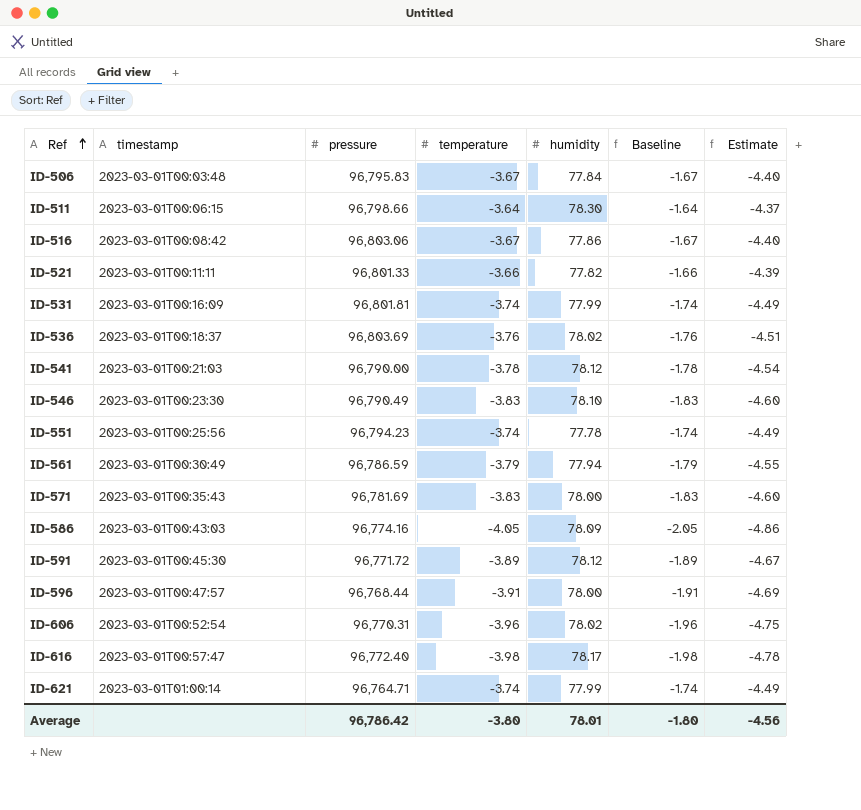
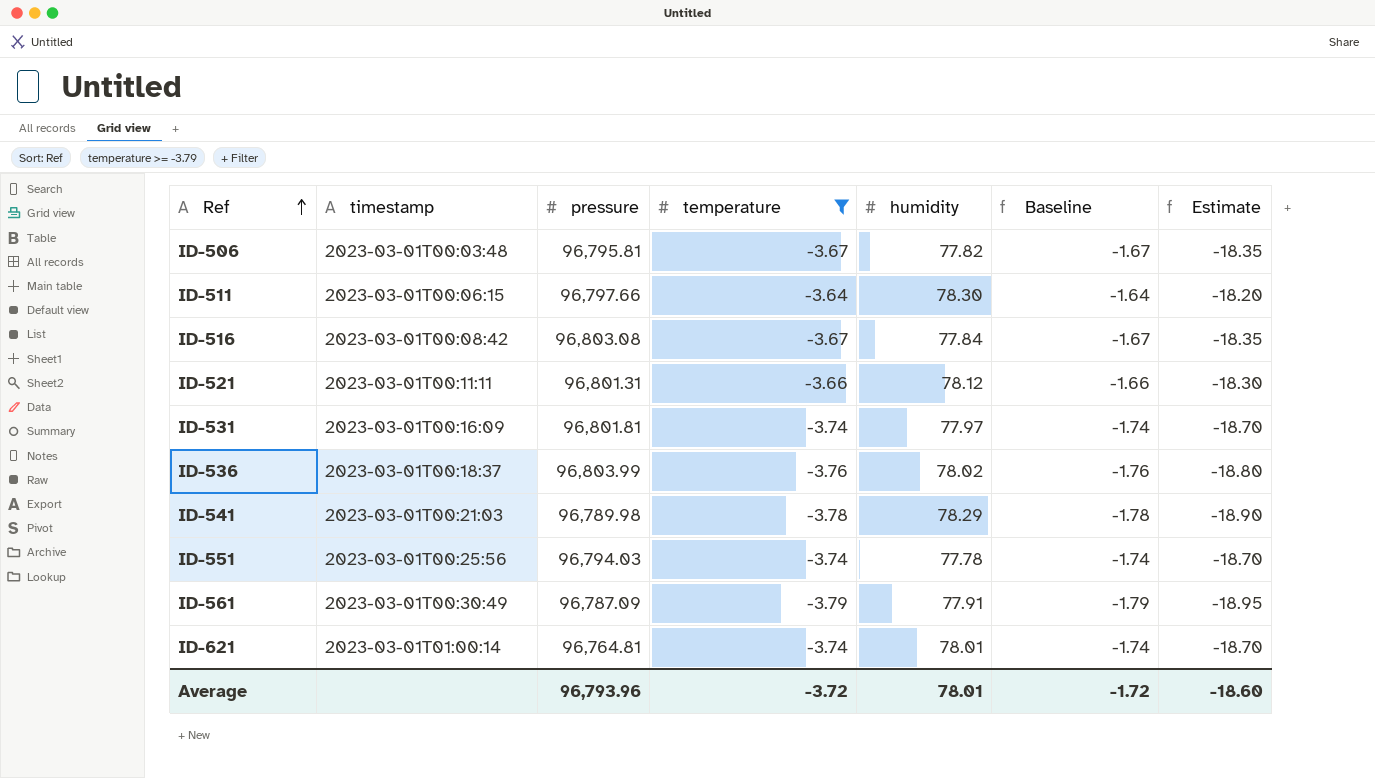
filter: none -> temperature >= -3.79
column Estimate | formula: [temperature] * 1.2 -> [temperature] * 5
ID-506 | pressure: 96,795.83 -> 96,795.81
ID-506 | humidity: 77.84 -> 77.82
ID-511 | pressure: 96,798.66 -> 96,797.66
ID-516 | pressure: 96,803.06 -> 96,803.08
ID-516 | humidity: 77.86 -> 77.84
ID-521 | pressure: 96,801.33 -> 96,801.31
ID-521 | humidity: 77.82 -> 78.12
ID-531 | humidity: 77.99 -> 77.97
ID-536 | pressure: 96,803.69 -> 96,803.99
ID-541 | pressure: 96,790.00 -> 96,789.98
ID-541 | humidity: 78.12 -> 78.29
ID-551 | pressure: 96,794.23 -> 96,794.03
ID-561 | pressure: 96,786.59 -> 96,787.09
ID-561 | humidity: 77.94 -> 77.91
ID-621 | pressure: 96,764.71 -> 96,764.81
ID-621 | humidity: 77.99 -> 78.01
Average | pressure: 96,786.42 -> 96,793.96
Average | temperature: -3.80 -> -3.72
Average | Baseline: -1.80 -> -1.72
Average | Estimate: -4.56 -> -18.60

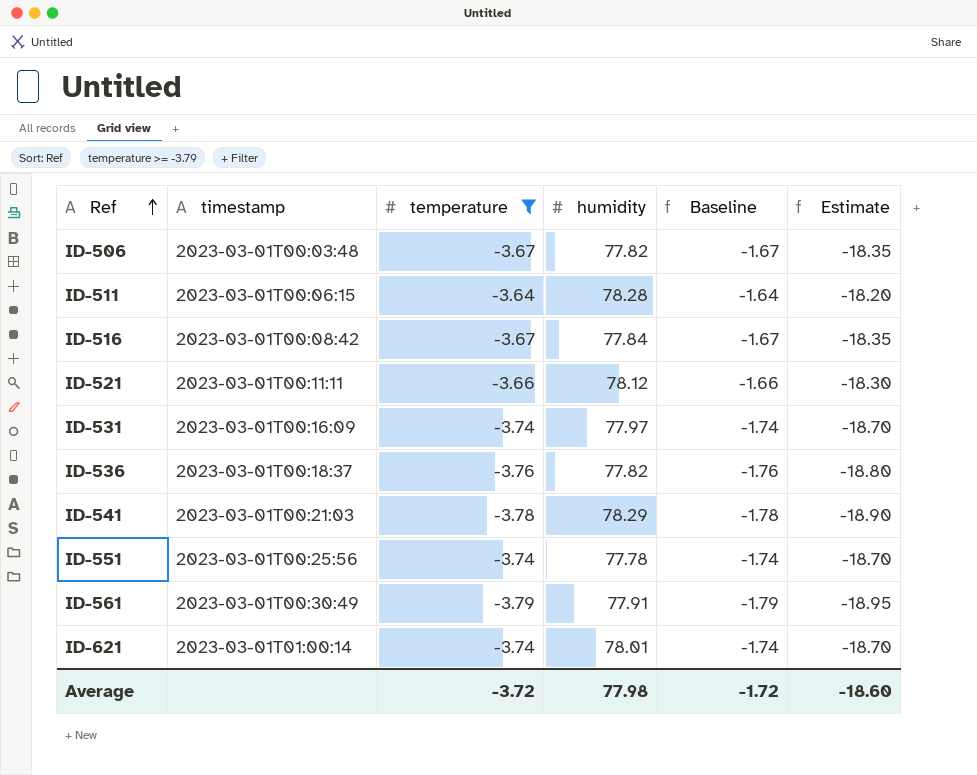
column pressure | position: 3 -> none
ID-511 | humidity: 78.30 -> 78.28
ID-536 | humidity: 78.02 -> 77.82
Average | humidity: 78.01 -> 77.98

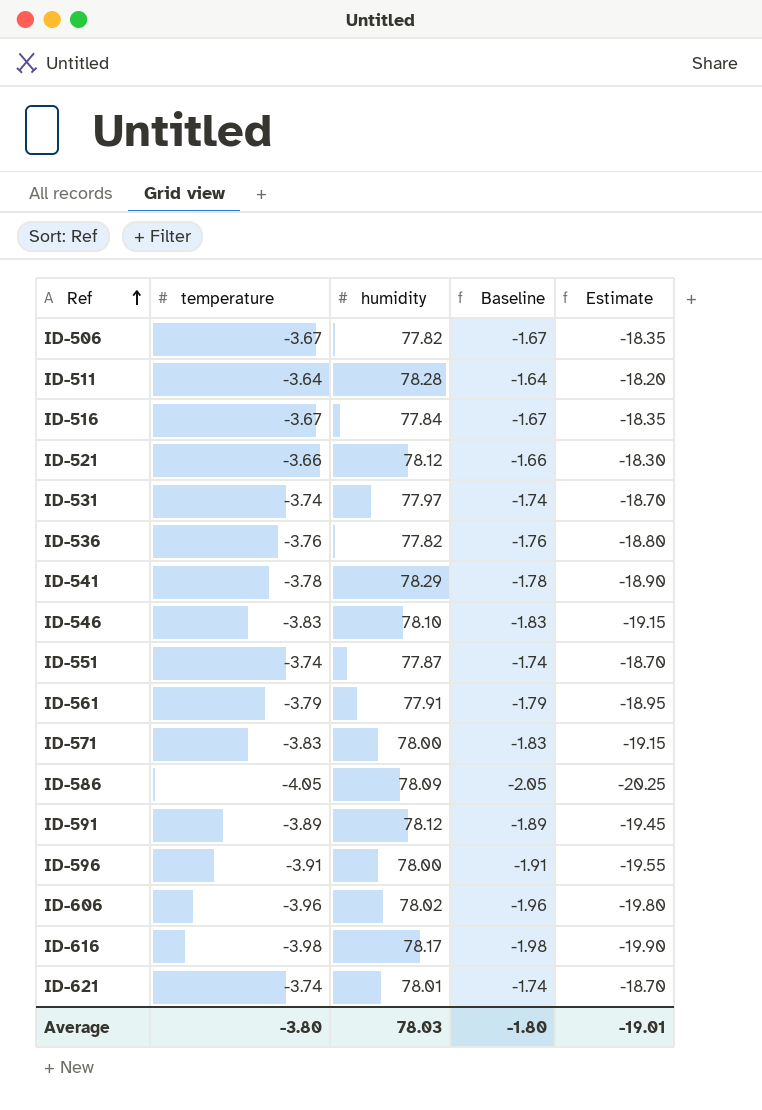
filter: temperature >= -3.79 -> none
column timestamp | position: 2 -> none
ID-551 | humidity: 77.78 -> 77.87
Average | temperature: -3.72 -> -3.80
Average | humidity: 77.98 -> 78.03
Average | Baseline: -1.72 -> -1.80
Average | Estimate: -18.60 -> -19.01

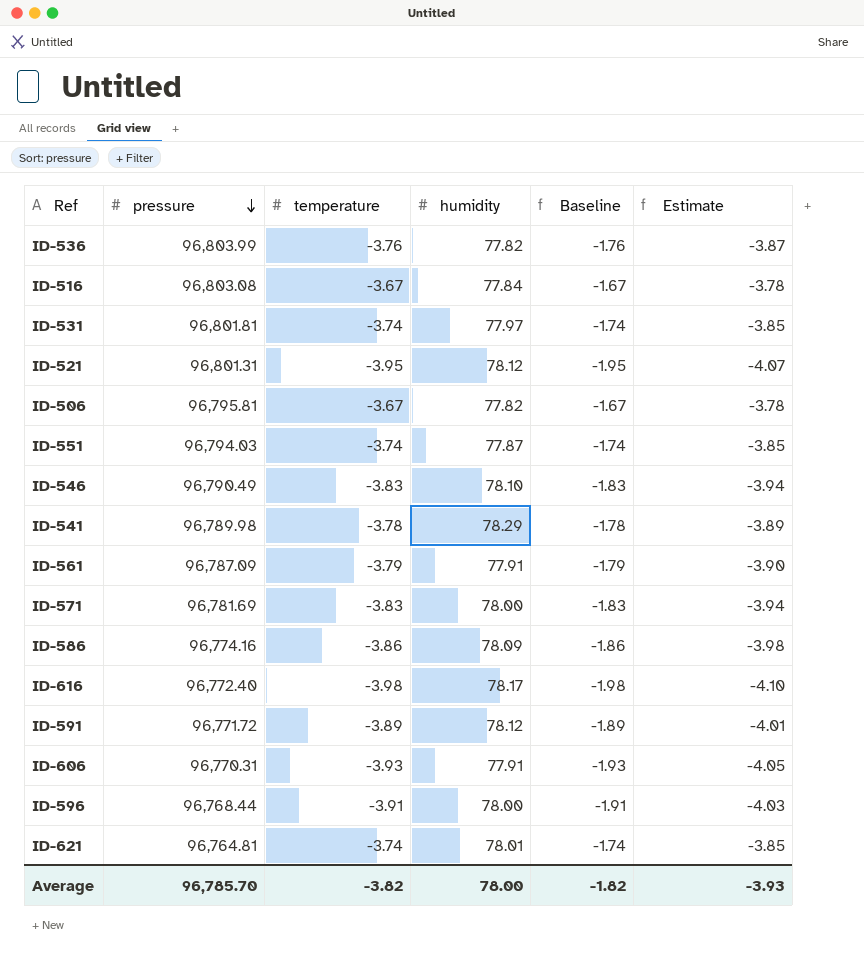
row order: Ref ascending -> pressure descending
column pressure | position: none -> 2
column Estimate | formula: [temperature] * 5 -> [temperature] * 1.03
row ID-511: -3.64 | 78.28 | -1.64 | -18.20 -> none
ID-521 | temperature: -3.66 -> -3.95
ID-521 | Baseline: -1.66 -> -1.95
ID-586 | temperature: -4.05 -> -3.86
ID-586 | Baseline: -2.05 -> -1.86
ID-606 | temperature: -3.96 -> -3.93
ID-606 | humidity: 78.02 -> 77.91
ID-606 | Baseline: -1.96 -> -1.93
Average | temperature: -3.80 -> -3.82
Average | humidity: 78.03 -> 78.00
Average | Baseline: -1.80 -> -1.82
Average | Estimate: -19.01 -> -3.93

